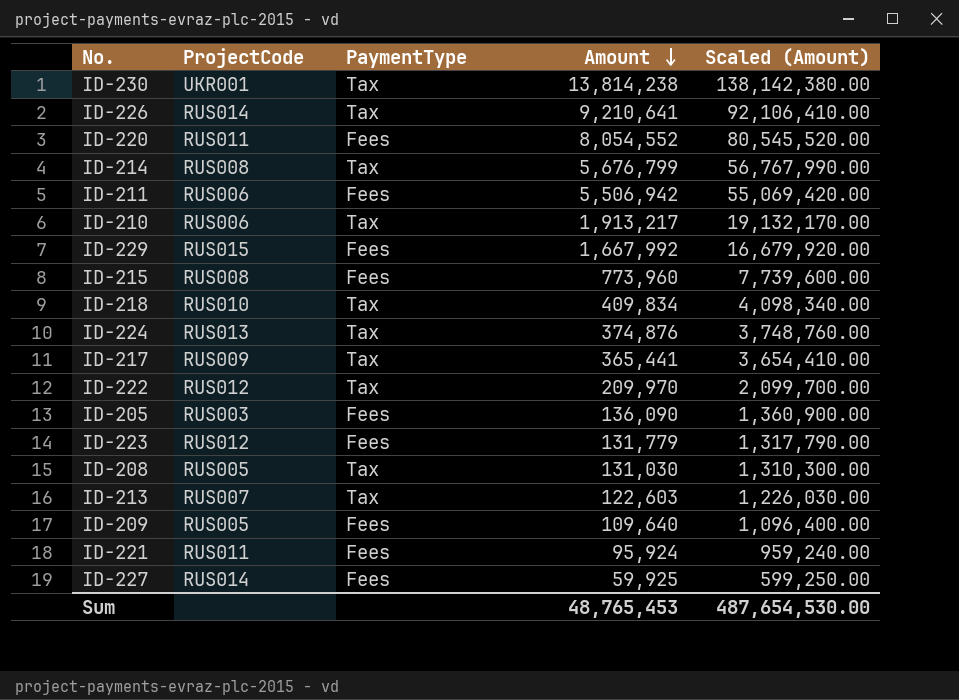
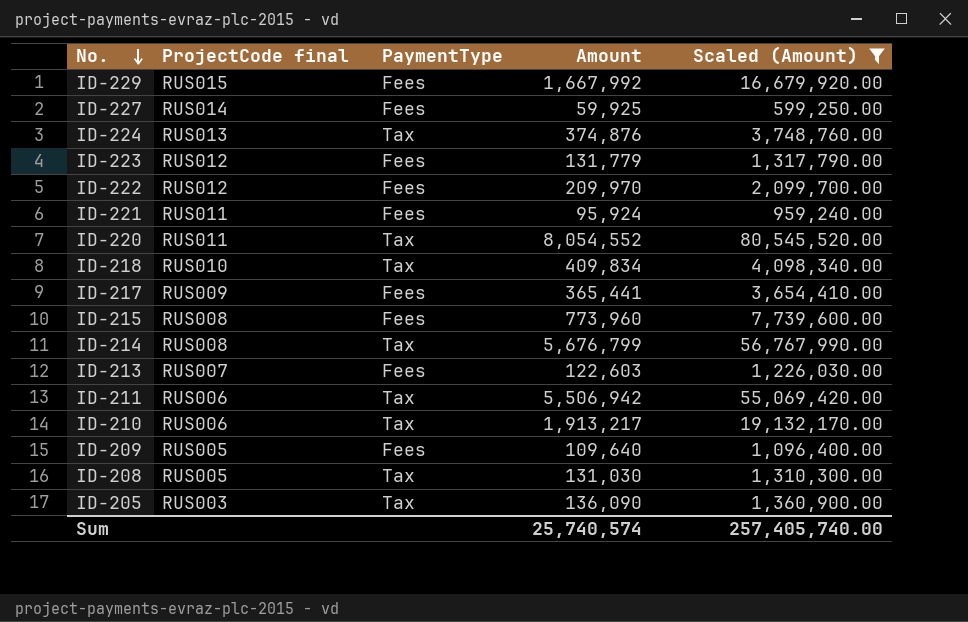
filter: none -> Scaled (Amount) <= 80,545,520.00
row order: Amount descending -> No. descending
column name: ProjectCode -> ProjectCode final
ID-222 | PaymentType: Tax -> Fees
ID-220 | PaymentType: Fees -> Tax
ID-217 | PaymentType: Tax -> Fees
ID-213 | PaymentType: Tax -> Fees
ID-211 | PaymentType: Fees -> Tax
ID-205 | PaymentType: Fees -> Tax
Sum | Amount: 48,765,453 -> 25,740,574
Sum | Scaled (Amount): 487,654,530.00 -> 257,405,740.00

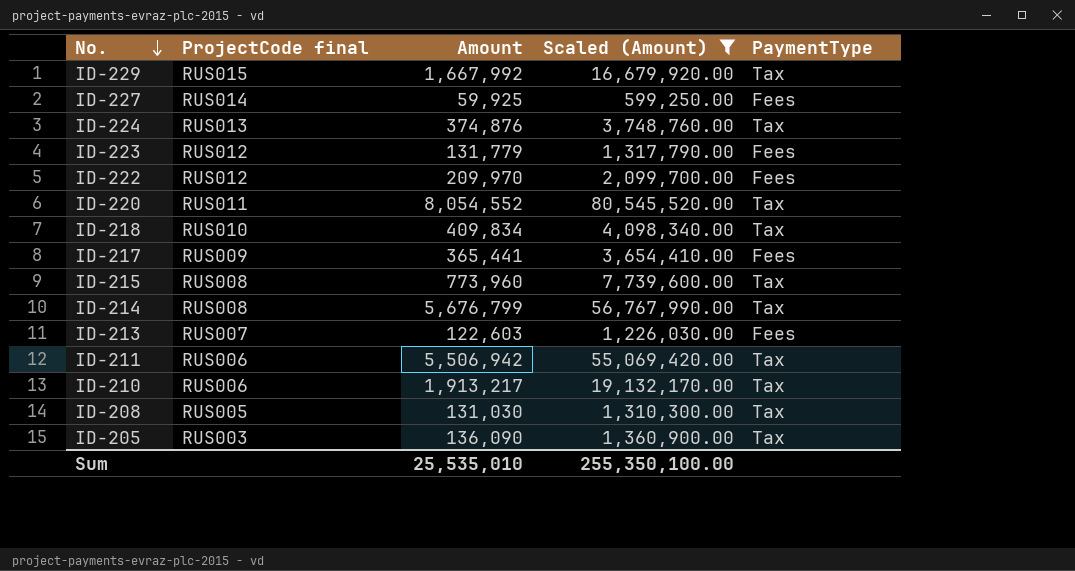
column PaymentType | position: 3 -> 5
row ID-221: RUS011 | Fees | 95,924 | 959,240.00 -> none
row ID-209: RUS005 | Fees | 109,640 | 1,096,400.00 -> none
ID-229 | PaymentType: Fees -> Tax
ID-215 | PaymentType: Fees -> Tax
Sum | Amount: 25,740,574 -> 25,535,010
Sum | Scaled (Amount): 257,405,740.00 -> 255,350,100.00

